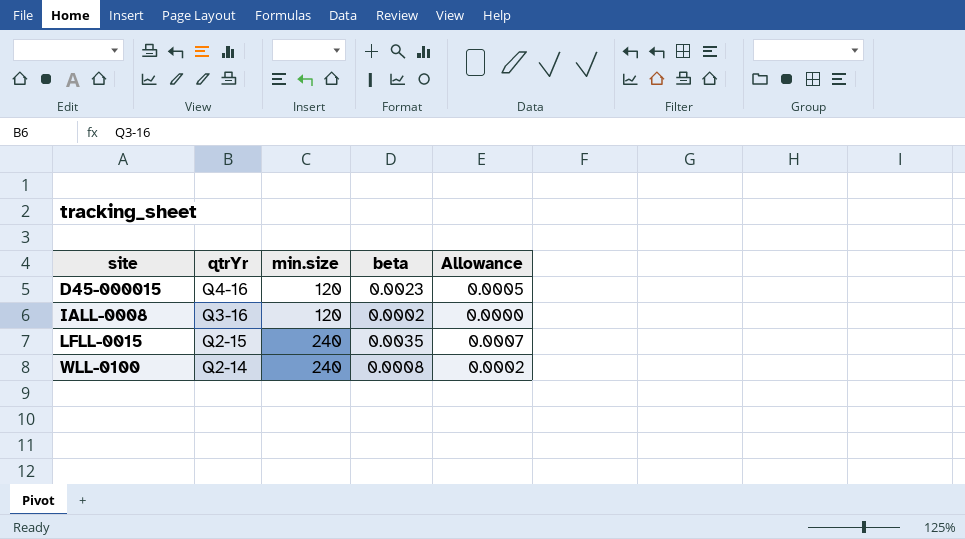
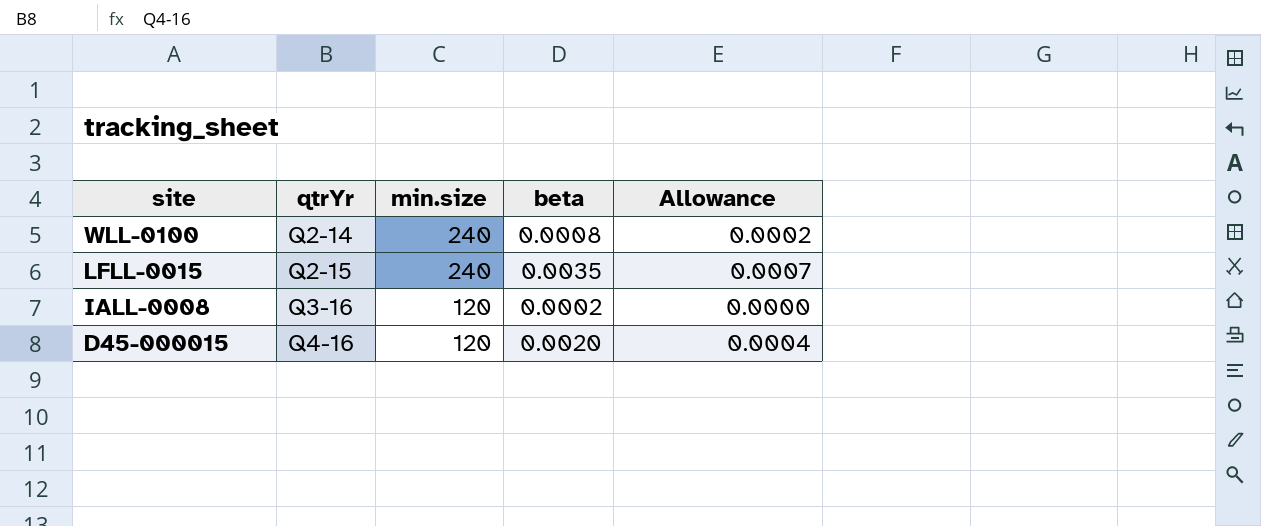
row order: site ascending -> site descending
D45-000015 | beta: 0.0023 -> 0.0020
D45-000015 | Allowance: 0.0005 -> 0.0004

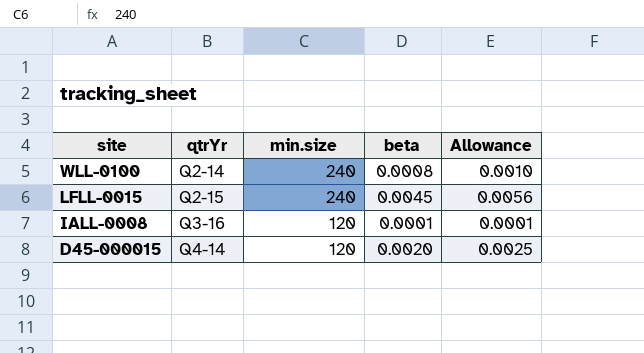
column Allowance | formula: [beta] * 0.2 -> [beta] * 1.25
LFLL-0015 | beta: 0.0035 -> 0.0045
IALL-0008 | beta: 0.0002 -> 0.0001
D45-000015 | qtrYr: Q4-16 -> Q4-14

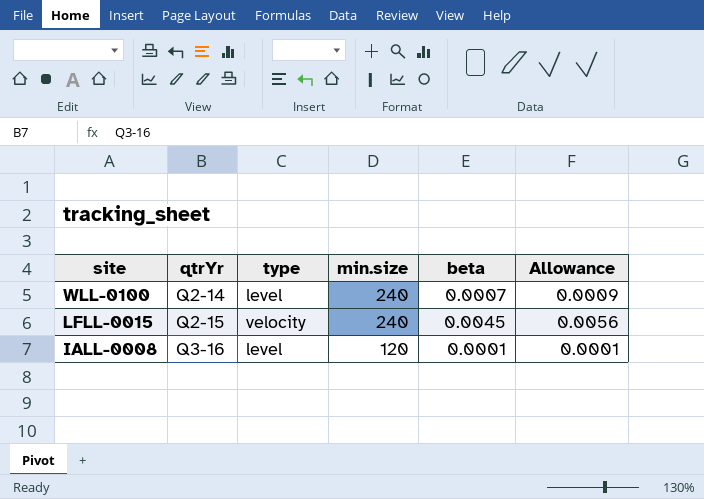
column type | position: none -> 3
row D45-000015: Q4-14 | 120 | 0.0020 | 0.0025 -> none
WLL-0100 | beta: 0.0008 -> 0.0007
WLL-0100 | Allowance: 0.0010 -> 0.0009

